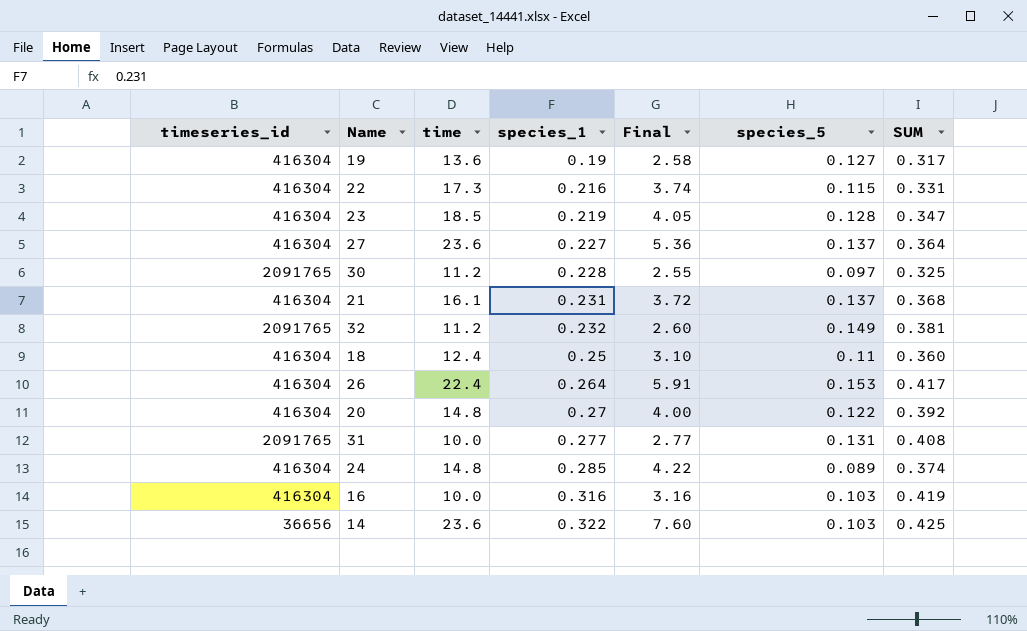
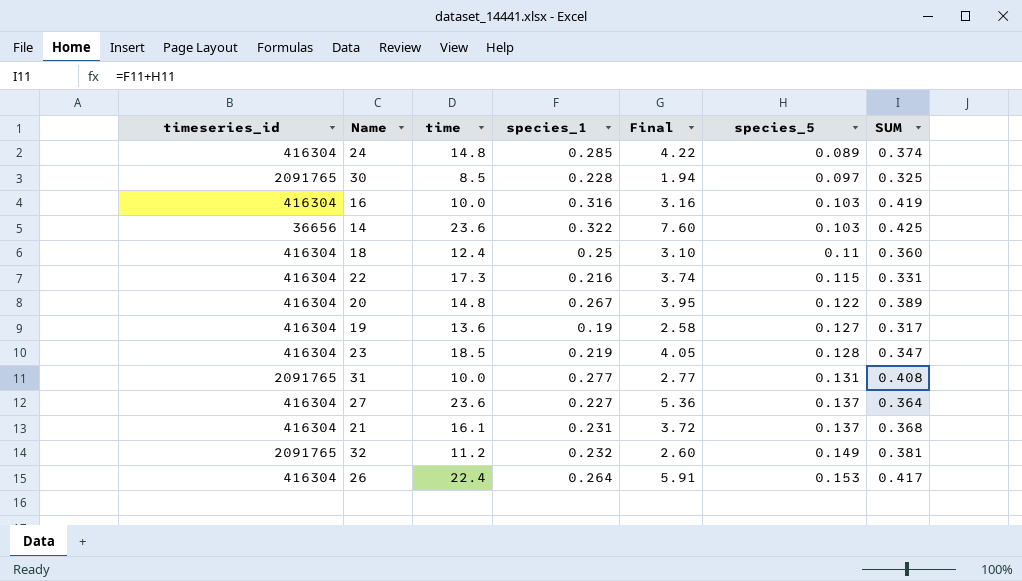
row order: species_1 ascending -> species_5 ascending
30 | time: 11.2 -> 8.5
30 | Final: 2.55 -> 1.94
20 | species_1: 0.27 -> 0.267
20 | Final: 4.00 -> 3.95
20 | SUM: 0.392 -> 0.389

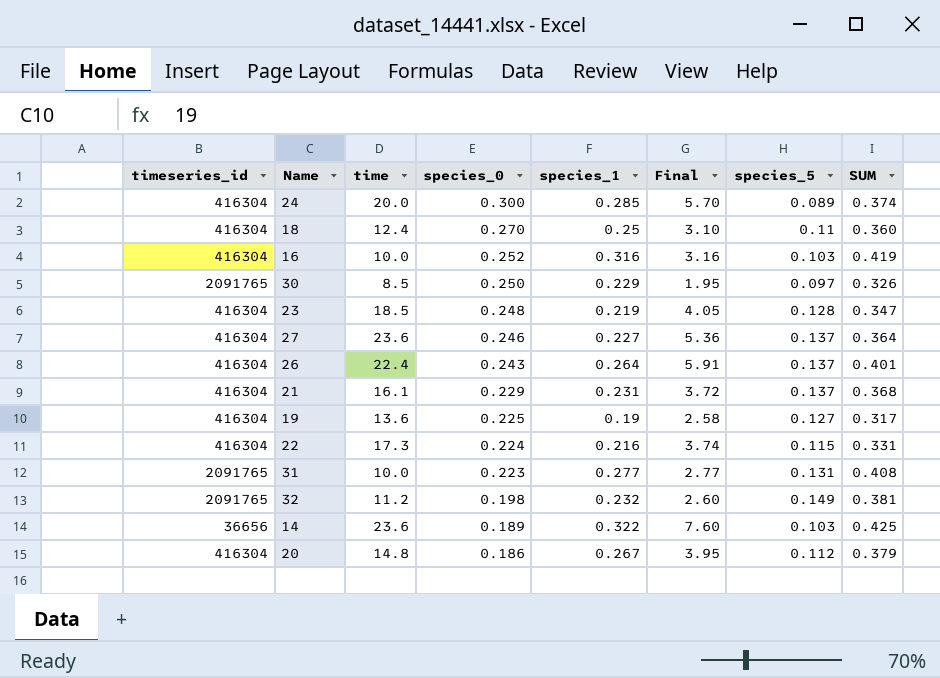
row order: species_5 ascending -> species_0 descending
column species_0 | position: none -> 4
24 | time: 14.8 -> 20.0
24 | Final: 4.22 -> 5.70
30 | species_1: 0.228 -> 0.229
30 | Final: 1.94 -> 1.95
30 | SUM: 0.325 -> 0.326
26 | species_5: 0.153 -> 0.137
26 | SUM: 0.417 -> 0.401
20 | species_5: 0.122 -> 0.112
20 | SUM: 0.389 -> 0.379

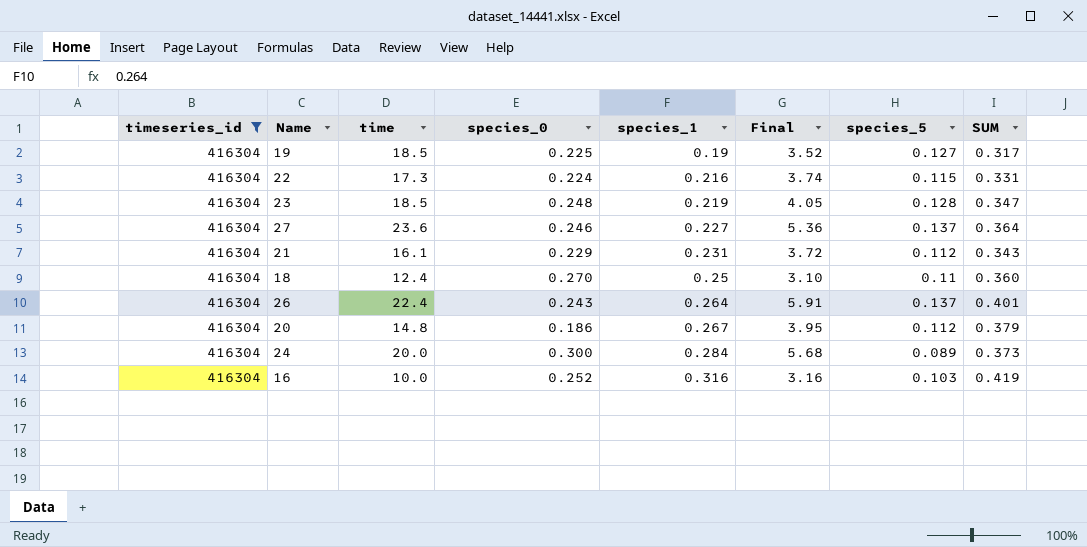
filter: none -> timeseries_id = 416304
row order: species_0 descending -> species_1 ascending
19 | time: 13.6 -> 18.5
19 | Final: 2.58 -> 3.52
21 | species_5: 0.137 -> 0.112
21 | SUM: 0.368 -> 0.343
24 | species_1: 0.285 -> 0.284
24 | Final: 5.70 -> 5.68
24 | SUM: 0.374 -> 0.373

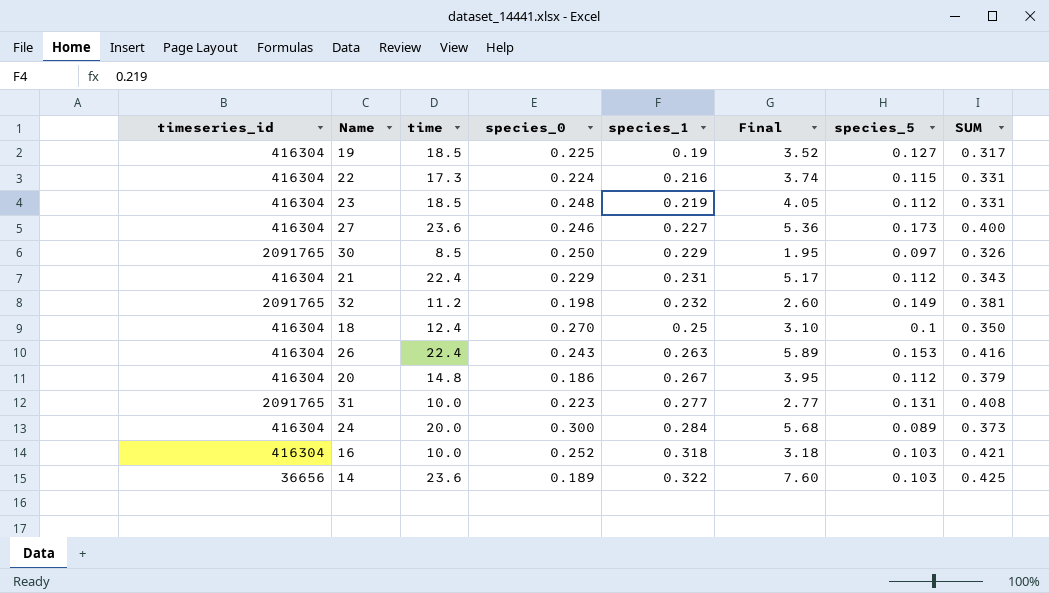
filter: timeseries_id = 416304 -> none
23 | species_5: 0.128 -> 0.112
23 | SUM: 0.347 -> 0.331
27 | species_5: 0.137 -> 0.173
27 | SUM: 0.364 -> 0.400
21 | time: 16.1 -> 22.4
21 | Final: 3.72 -> 5.17
18 | species_5: 0.11 -> 0.1
18 | SUM: 0.360 -> 0.350
26 | species_1: 0.264 -> 0.263
26 | Final: 5.91 -> 5.89
26 | species_5: 0.137 -> 0.153
26 | SUM: 0.401 -> 0.416
16 | species_1: 0.316 -> 0.318
16 | Final: 3.16 -> 3.18
16 | SUM: 0.419 -> 0.421

